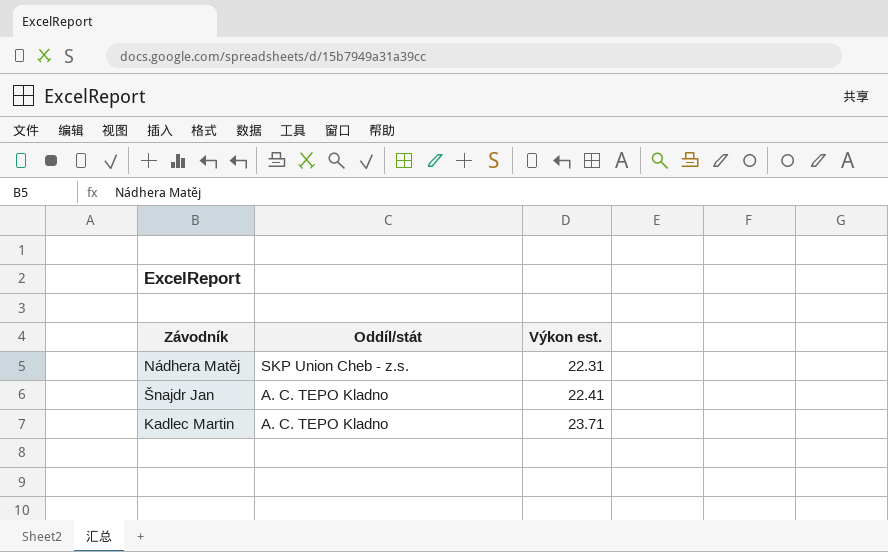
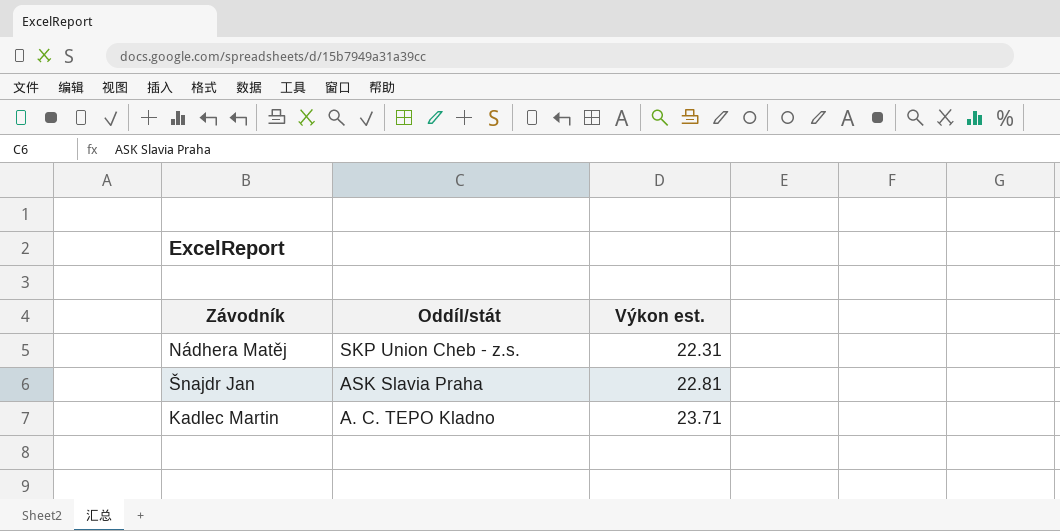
Šnajdr Jan | Oddíl/stát: A. C. TEPO Kladno -> ASK Slavia Praha
Šnajdr Jan | Výkon est.: 22.41 -> 22.81

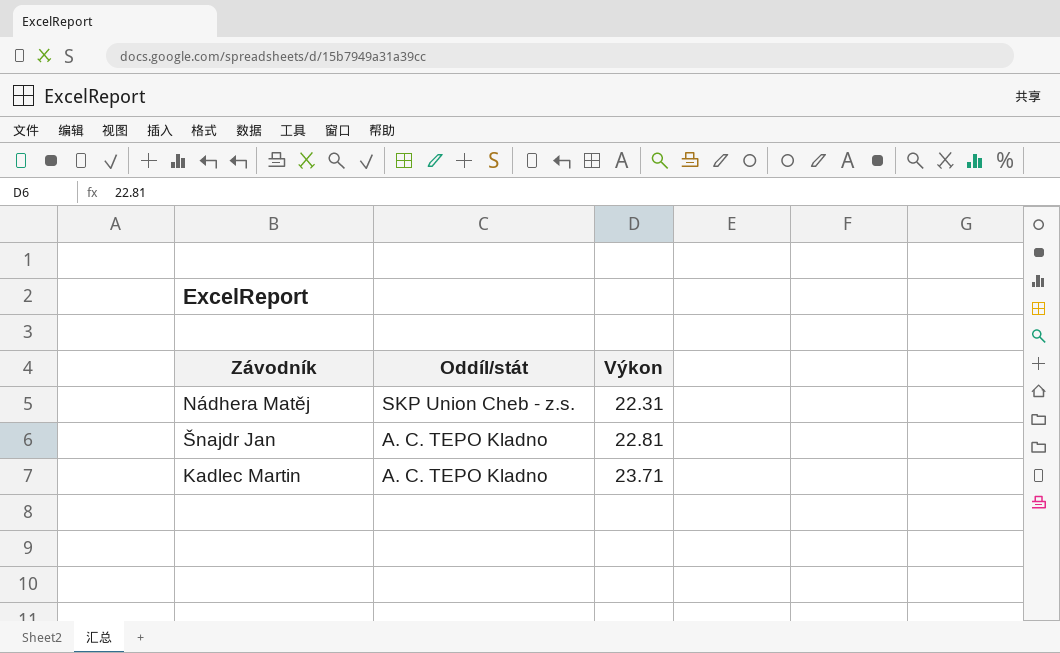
column name: Výkon est. -> Výkon
Šnajdr Jan | Oddíl/stát: ASK Slavia Praha -> A. C. TEPO Kladno

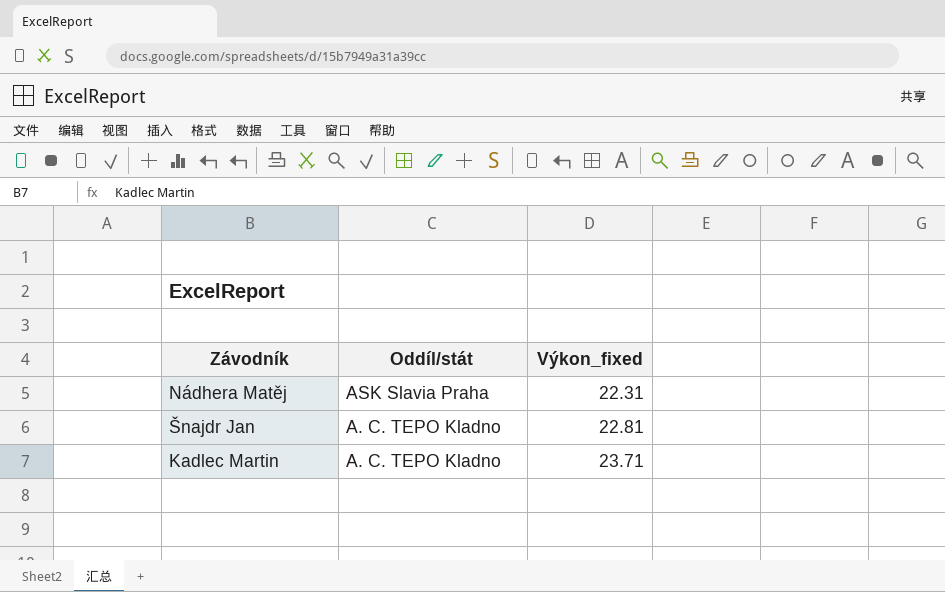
column name: Výkon -> Výkon_fixed
Nádhera Matěj | Oddíl/stát: SKP Union Cheb - z.s. -> ASK Slavia Praha

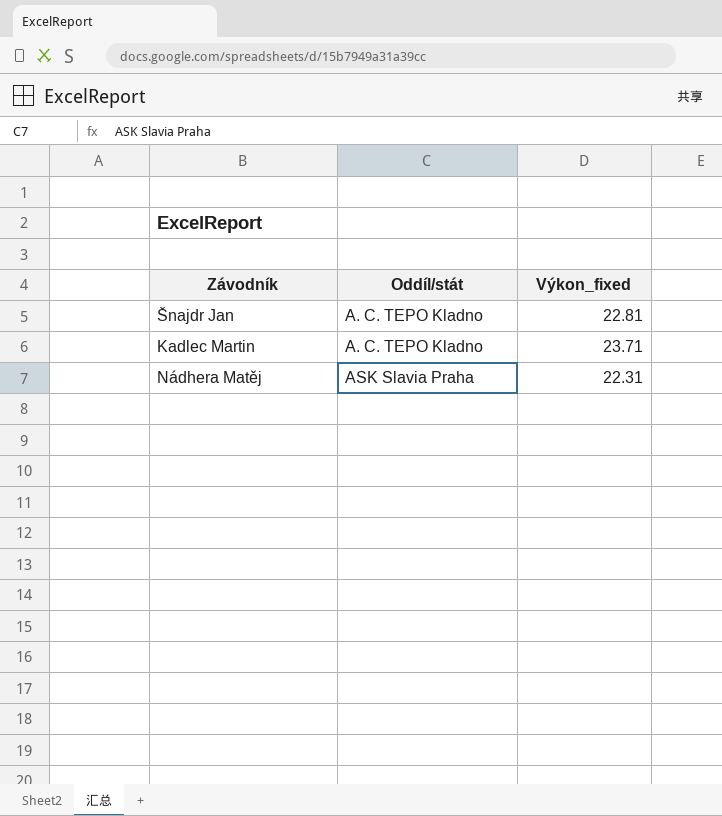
row order: Oddíl/stát descending -> Oddíl/stát ascending

